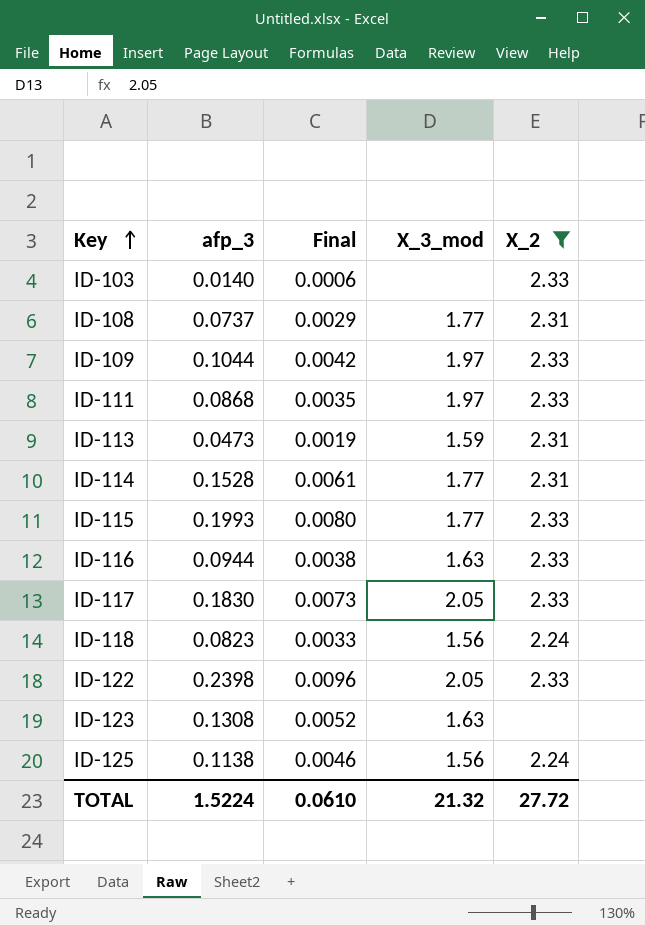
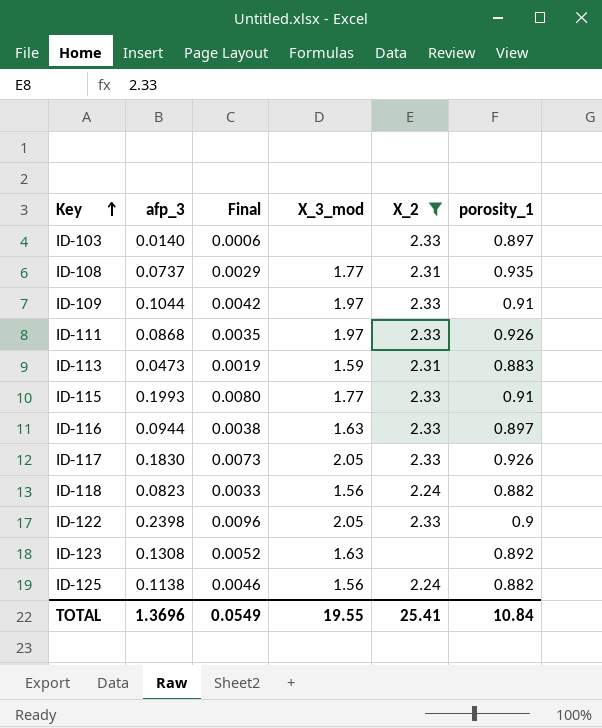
column porosity_1 | position: none -> 6
row ID-114: 0.1528 | 0.0061 | 1.77 | 2.31 -> none
TOTAL | afp_3: 1.5224 -> 1.3696
TOTAL | Final: 0.0610 -> 0.0549
TOTAL | X_3_mod: 21.32 -> 19.55
TOTAL | X_2: 27.72 -> 25.41

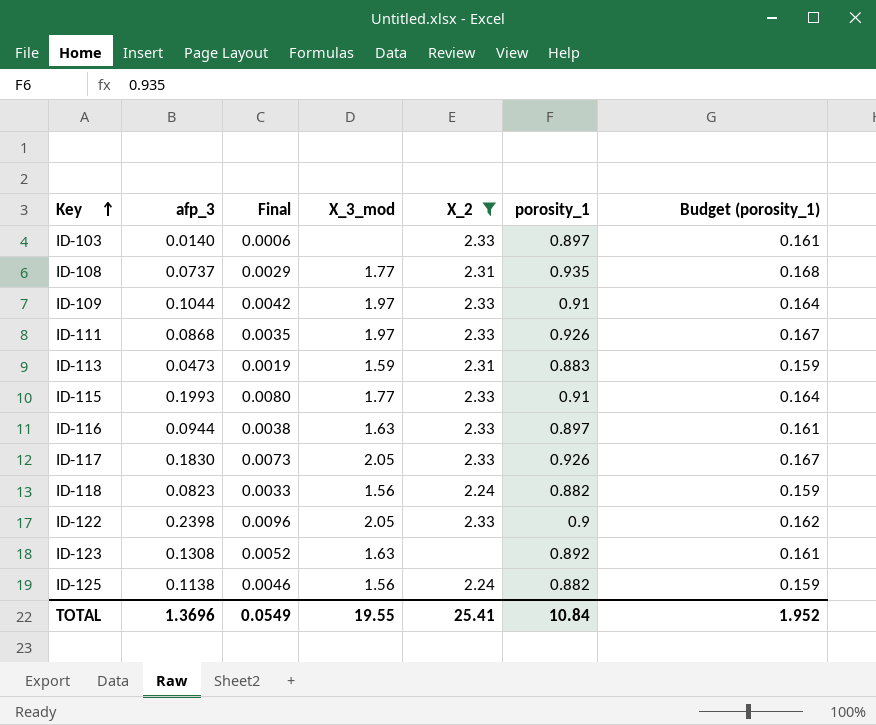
column Budget (porosity_1) | formula: none -> [porosity_1] * 0.18

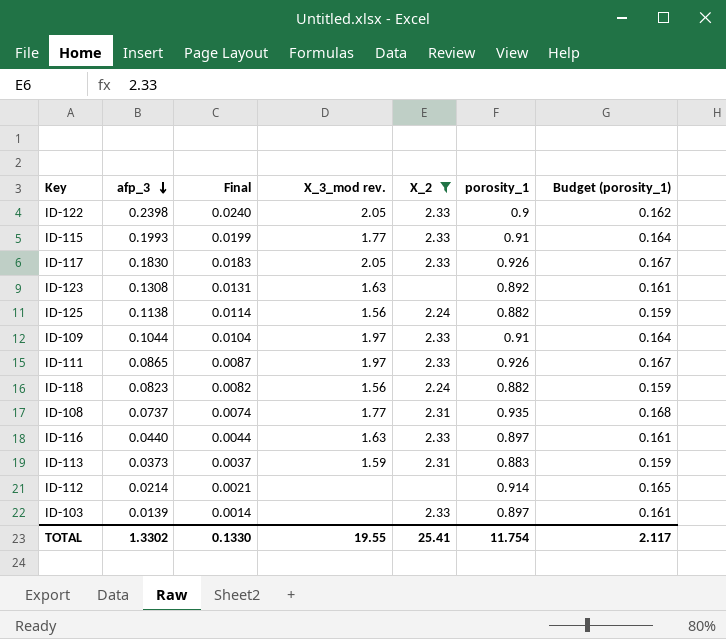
row order: Key ascending -> afp_3 descending
column Final | formula: [afp_3] * 0.04 -> [afp_3] * 0.1
column name: X_3_mod -> X_3_mod rev.
ID-111 | afp_3: 0.0868 -> 0.0865
ID-116 | afp_3: 0.0944 -> 0.0440
ID-113 | afp_3: 0.0473 -> 0.0373
row ID-112: none -> 0.0214 | 0.0021 | none | none | 0.914 | 0.165
ID-103 | afp_3: 0.0140 -> 0.0139
TOTAL | afp_3: 1.3696 -> 1.3302
TOTAL | Final: 0.0549 -> 0.1330
TOTAL | porosity_1: 10.84 -> 11.754
TOTAL | Budget (porosity_1): 1.952 -> 2.117

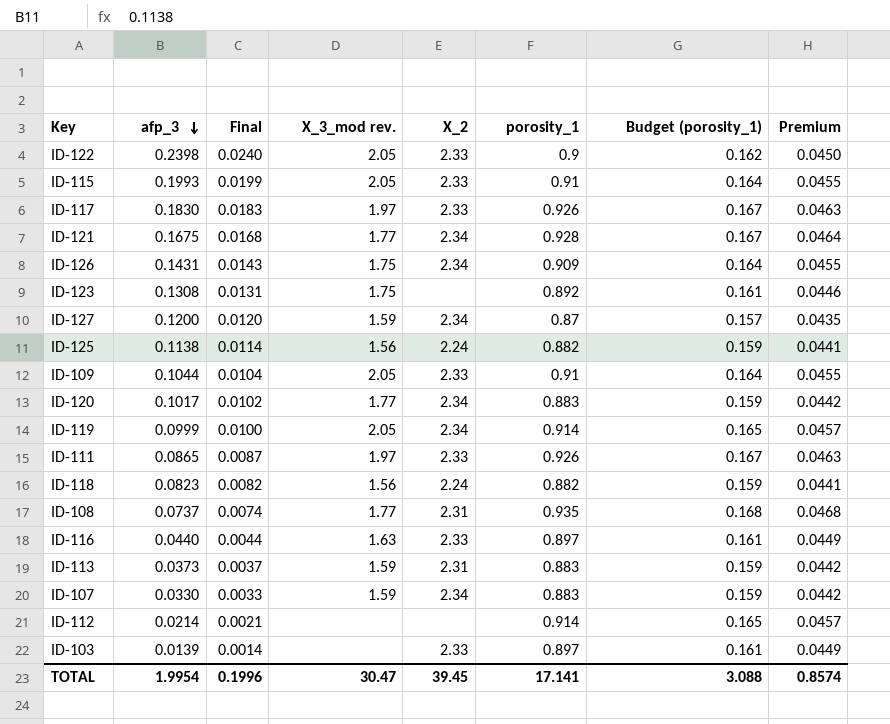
filter: X_2 != 2.34 -> none
column Premium | formula: none -> [porosity_1] * 0.05
ID-115 | X_3_mod rev.: 1.77 -> 2.05
ID-117 | X_3_mod rev.: 2.05 -> 1.97
ID-123 | X_3_mod rev.: 1.63 -> 1.75
ID-109 | X_3_mod rev.: 1.97 -> 2.05
TOTAL | afp_3: 1.3302 -> 1.9954
TOTAL | Final: 0.1330 -> 0.1996
TOTAL | X_3_mod rev.: 19.55 -> 30.47
TOTAL | X_2: 25.41 -> 39.45
TOTAL | porosity_1: 11.754 -> 17.141
TOTAL | Budget (porosity_1): 2.117 -> 3.088

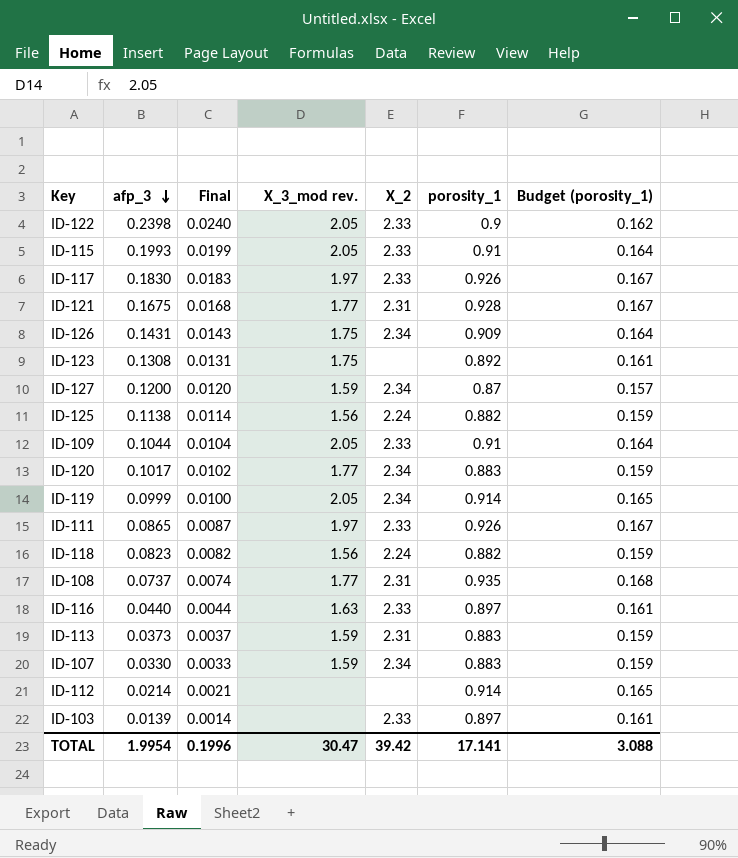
column Premium | formula: [porosity_1] * 0.05 -> none
ID-121 | X_2: 2.34 -> 2.31
TOTAL | X_2: 39.45 -> 39.42

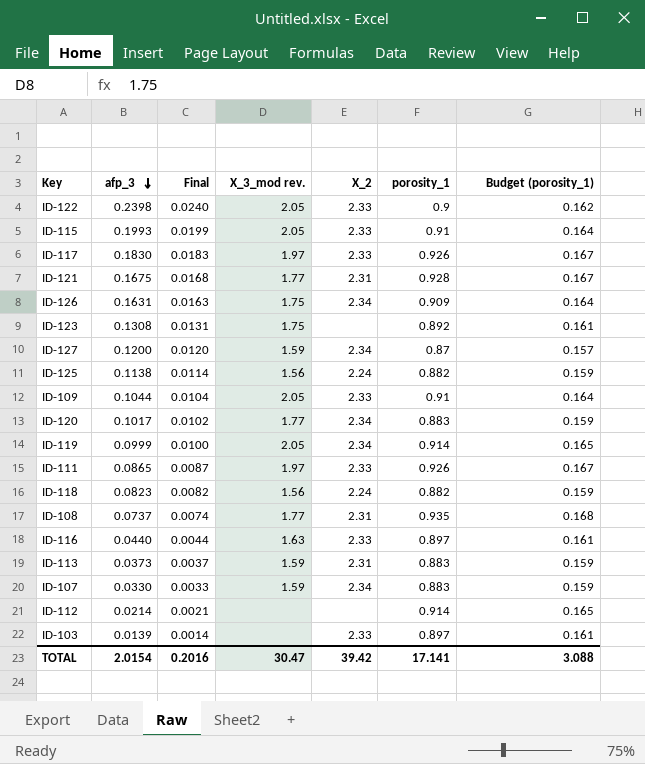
ID-126 | afp_3: 0.1431 -> 0.1631
ID-126 | Final: 0.0143 -> 0.0163
TOTAL | afp_3: 1.9954 -> 2.0154
TOTAL | Final: 0.1996 -> 0.2016

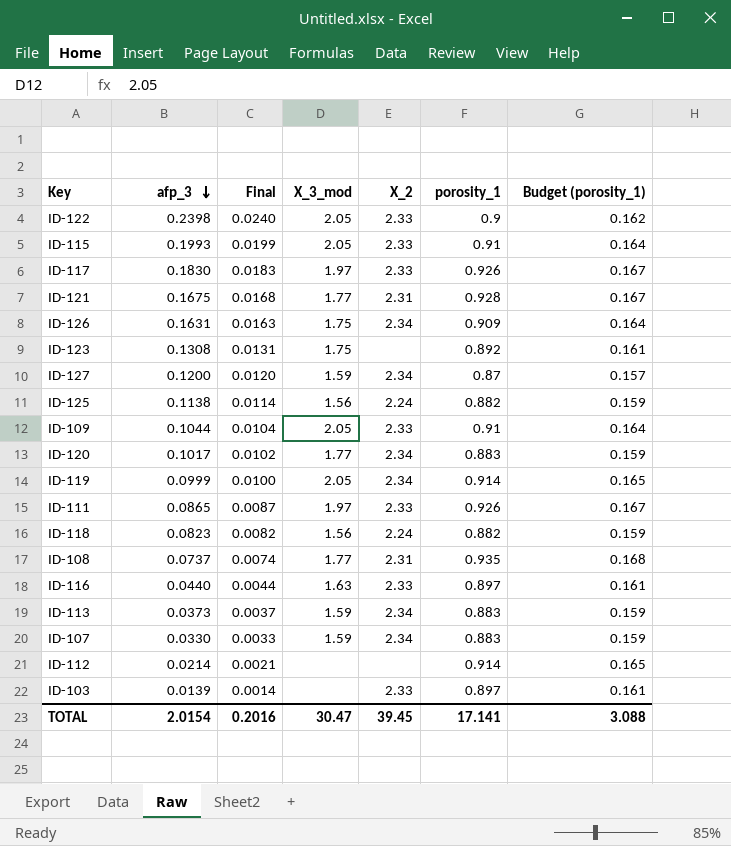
column name: X_3_mod rev. -> X_3_mod
ID-113 | X_2: 2.31 -> 2.34
TOTAL | X_2: 39.42 -> 39.45

